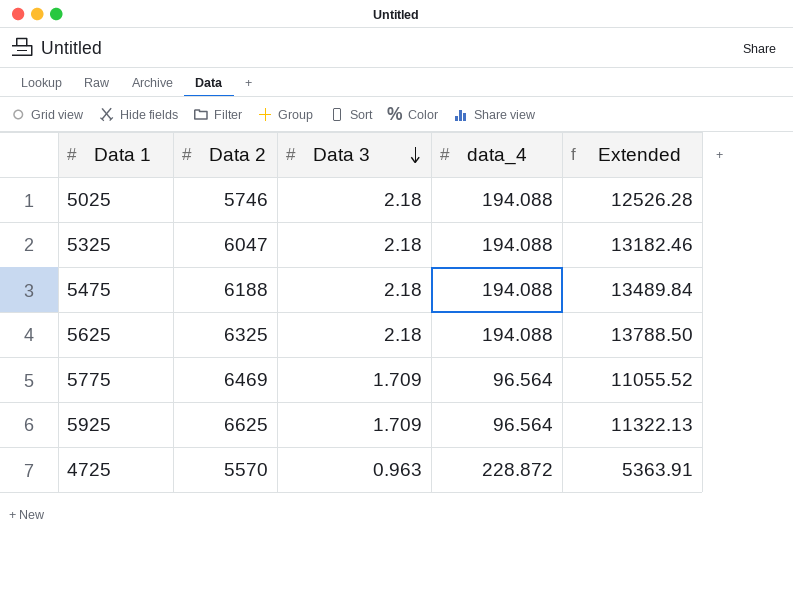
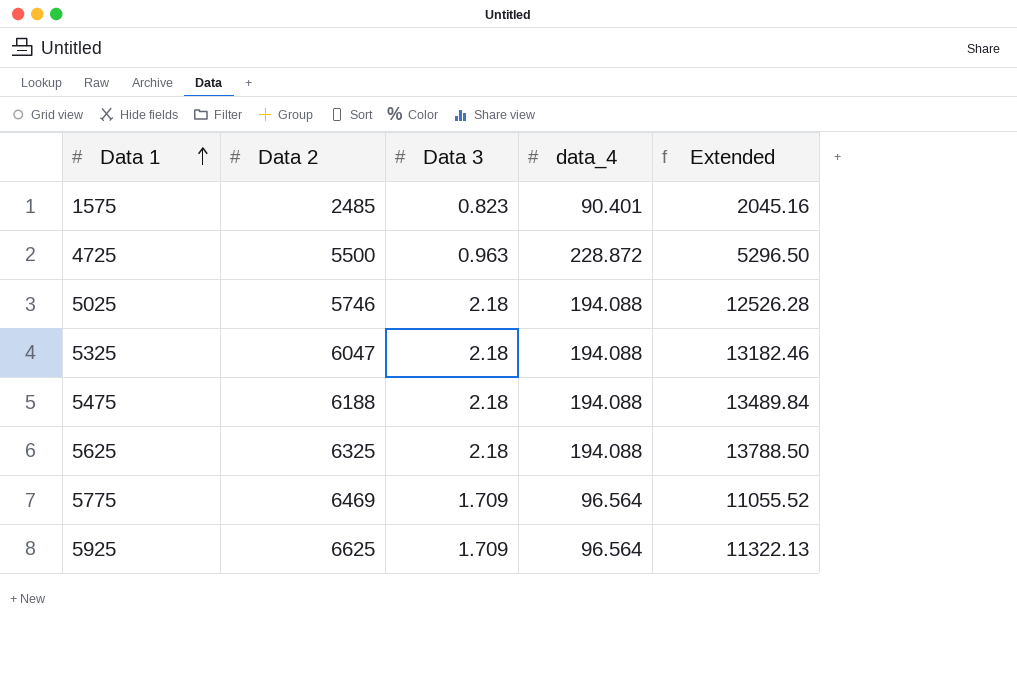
row order: Data 3 descending -> Data 1 ascending
row 1575: none -> 2485 | 0.823 | 90.401 | 2045.16
4725 | Data 2: 5570 -> 5500
4725 | Extended: 5363.91 -> 5296.50

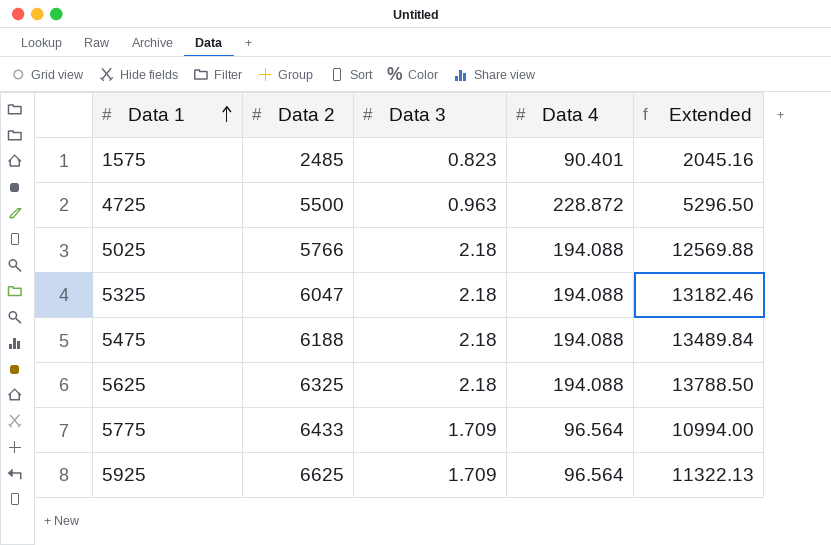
column name: data_4 -> Data 4
5025 | Data 2: 5746 -> 5766
5025 | Extended: 12526.28 -> 12569.88
5775 | Data 2: 6469 -> 6433
5775 | Extended: 11055.52 -> 10994.00

